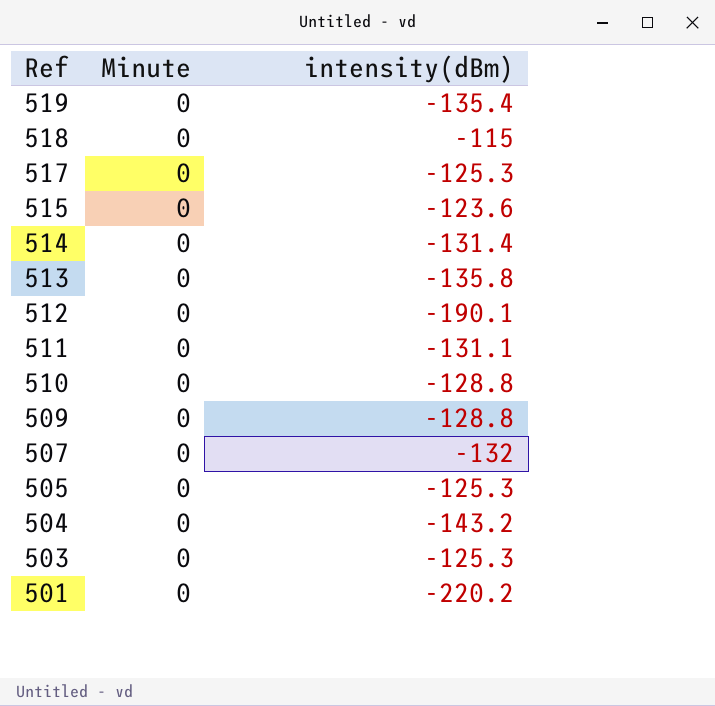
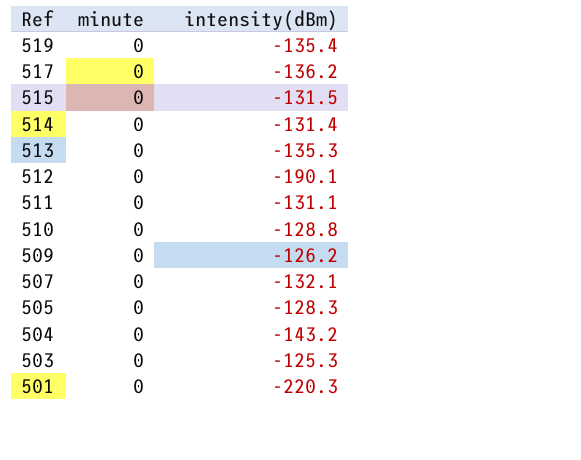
column name: Minute -> minute
row 518: 0 | -115 -> none
517 | intensity(dBm): -125.3 -> -136.2
515 | intensity(dBm): -123.6 -> -131.5
513 | intensity(dBm): -135.8 -> -135.3
509 | intensity(dBm): -128.8 -> -126.2
507 | intensity(dBm): -132 -> -132.1
505 | intensity(dBm): -125.3 -> -128.3
501 | intensity(dBm): -220.2 -> -220.3

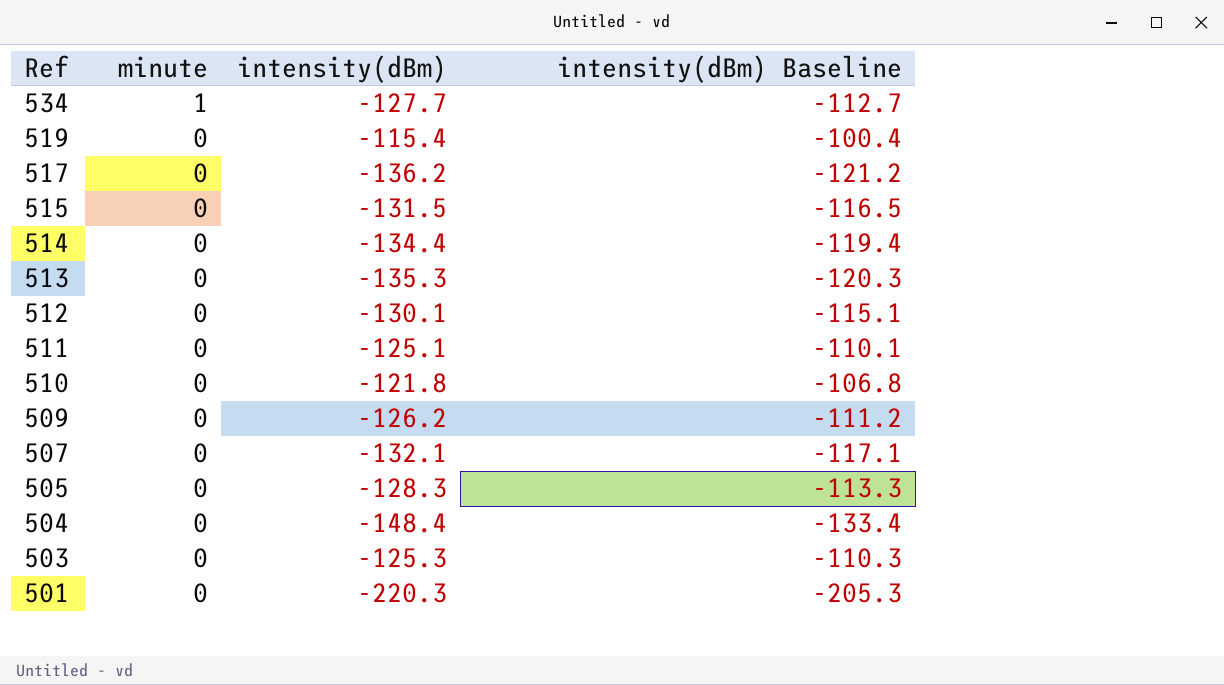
column intensity(dBm) Baseline | formula: none -> [intensity(dBm)] + 15
row 534: none -> 1 | -127.7 | -112.7
519 | intensity(dBm): -135.4 -> -115.4
514 | intensity(dBm): -131.4 -> -134.4
512 | intensity(dBm): -190.1 -> -130.1
511 | intensity(dBm): -131.1 -> -125.1
510 | intensity(dBm): -128.8 -> -121.8
504 | intensity(dBm): -143.2 -> -148.4

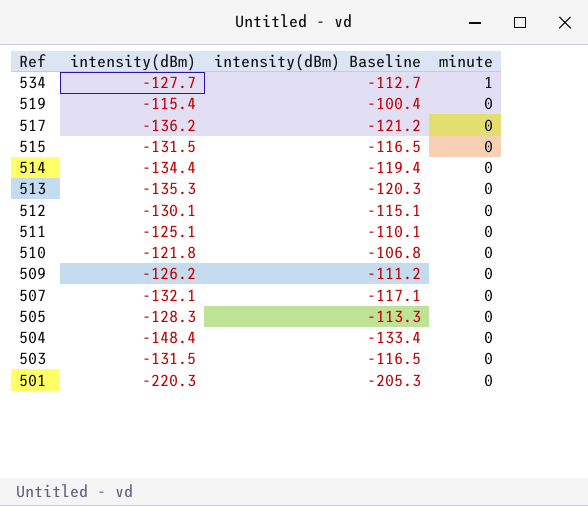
column minute | position: 2 -> 4
503 | intensity(dBm): -125.3 -> -131.5
503 | intensity(dBm) Baseline: -110.3 -> -116.5

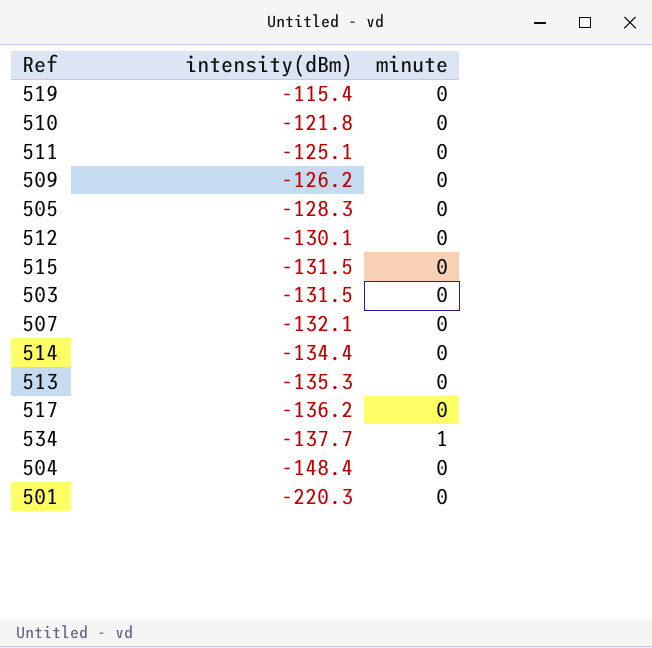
row order: Ref descending -> intensity(dBm) descending
column intensity(dBm) Baseline | formula: [intensity(dBm)] + 15 -> none
534 | intensity(dBm): -127.7 -> -137.7

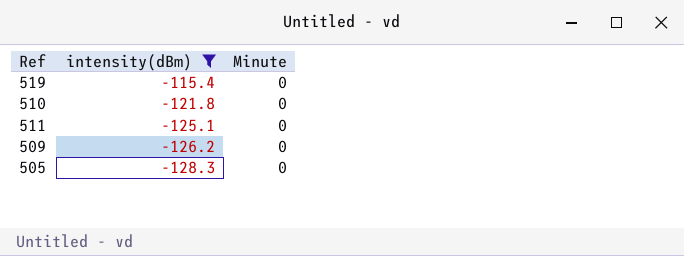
filter: none -> intensity(dBm) >= -128.3
column name: minute -> Minute

